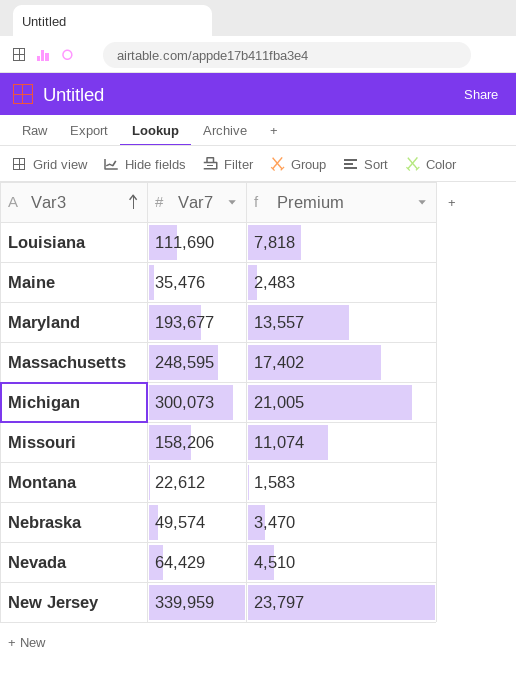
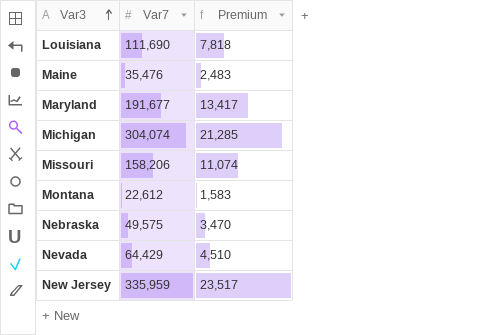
row Massachusetts: 248,595 | 17,402 -> none
Maryland | Var7: 193,677 -> 191,677
Maryland | Premium: 13,557 -> 13,417
Michigan | Var7: 300,073 -> 304,074
Michigan | Premium: 21,005 -> 21,285
Nebraska | Var7: 49,574 -> 49,575
New Jersey | Var7: 339,959 -> 335,959
New Jersey | Premium: 23,797 -> 23,517

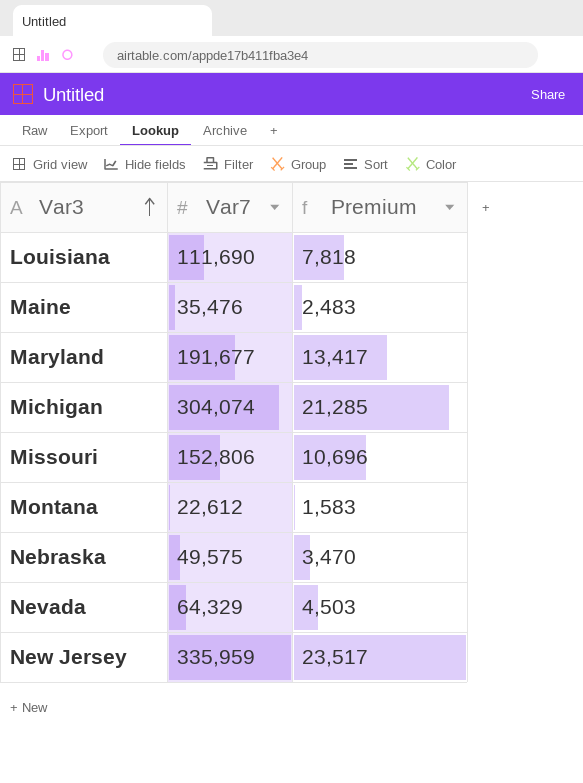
Missouri | Var7: 158,206 -> 152,806
Missouri | Premium: 11,074 -> 10,696
Nevada | Var7: 64,429 -> 64,329
Nevada | Premium: 4,510 -> 4,503

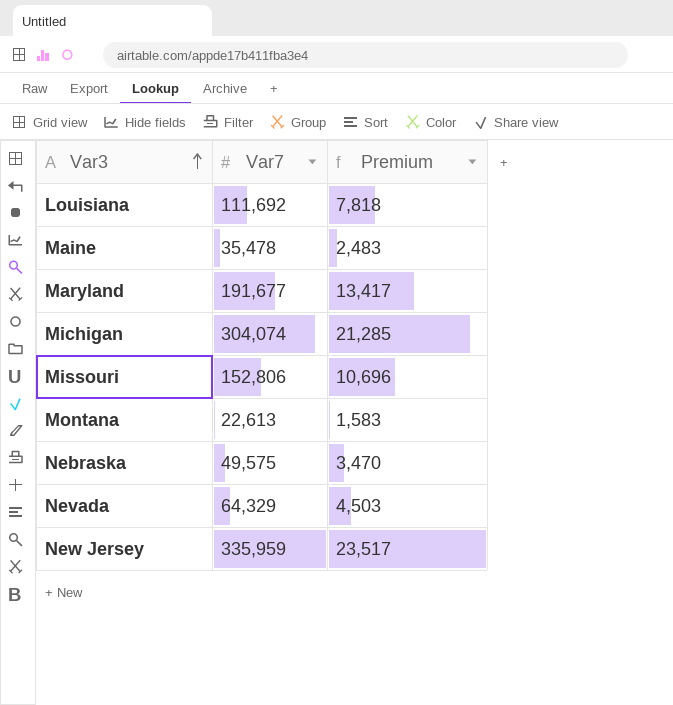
Louisiana | Var7: 111,690 -> 111,692
Maine | Var7: 35,476 -> 35,478
Montana | Var7: 22,612 -> 22,613

